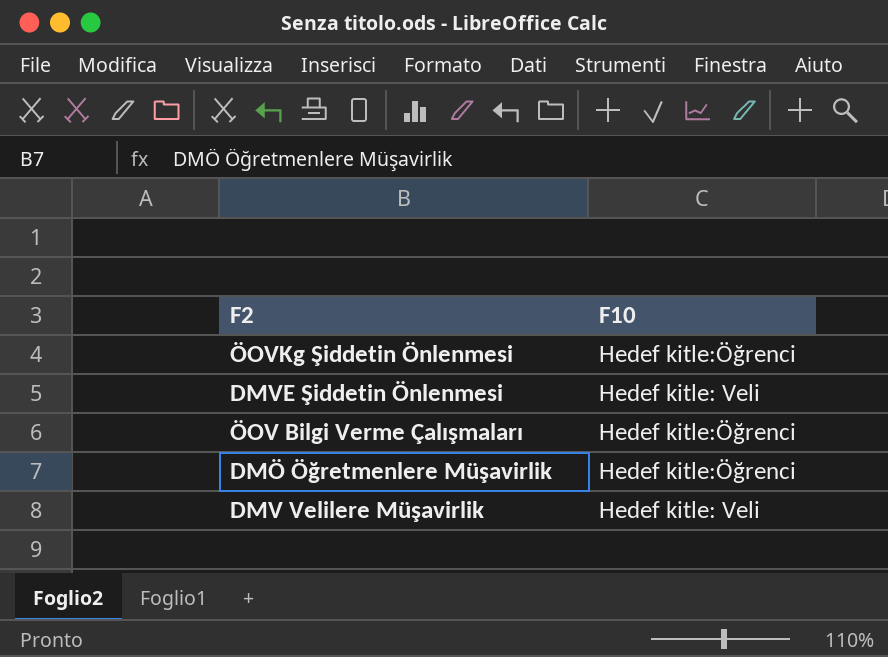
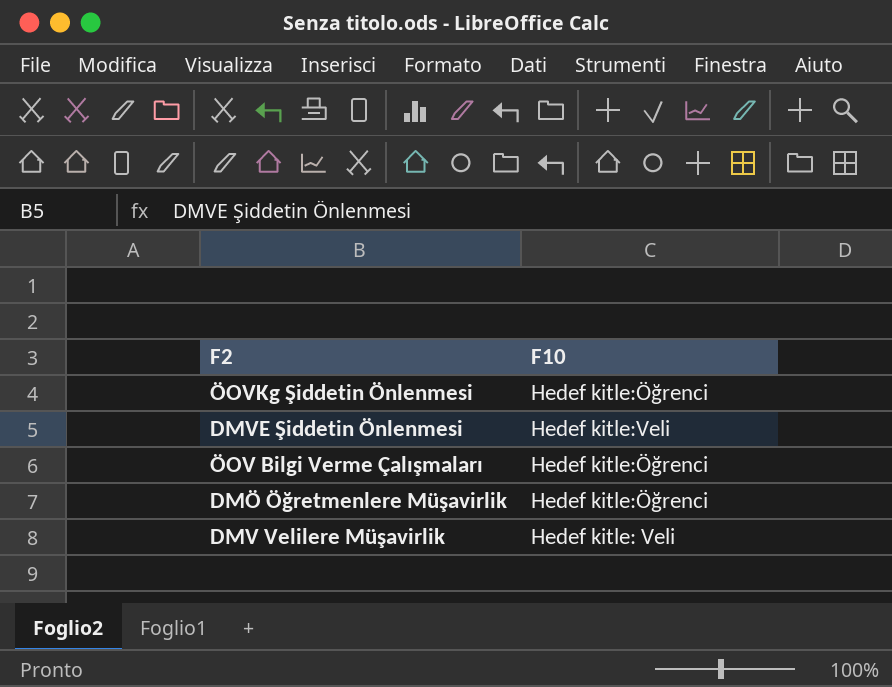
DMVE Şiddetin Önlenmesi | F10: Hedef kitle: Veli -> Hedef kitle:Veli

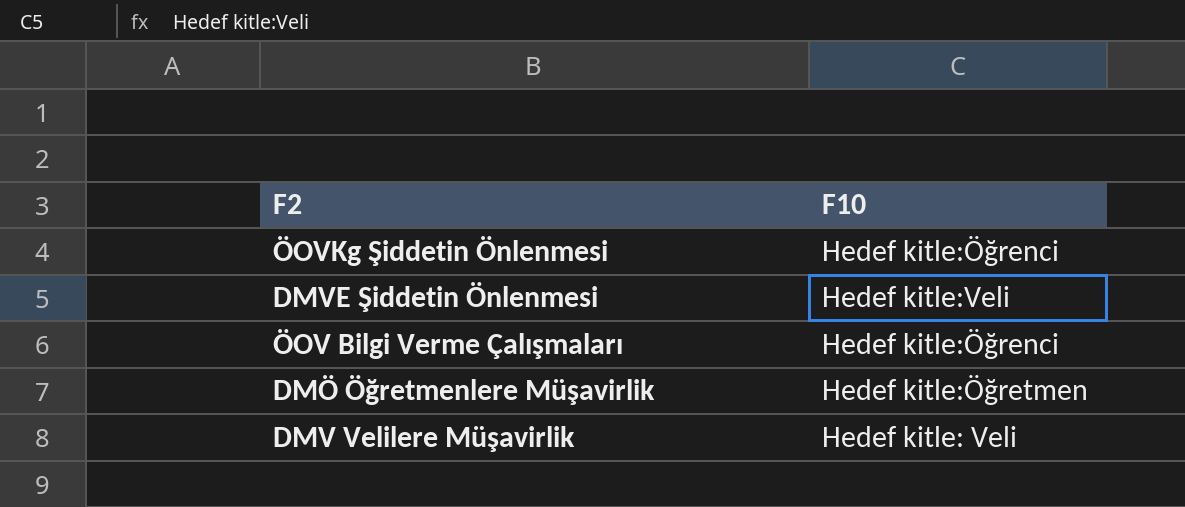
DMÖ Öğretmenlere Müşavirlik | F10: Hedef kitle:Öğrenci -> Hedef kitle:Öğretmen

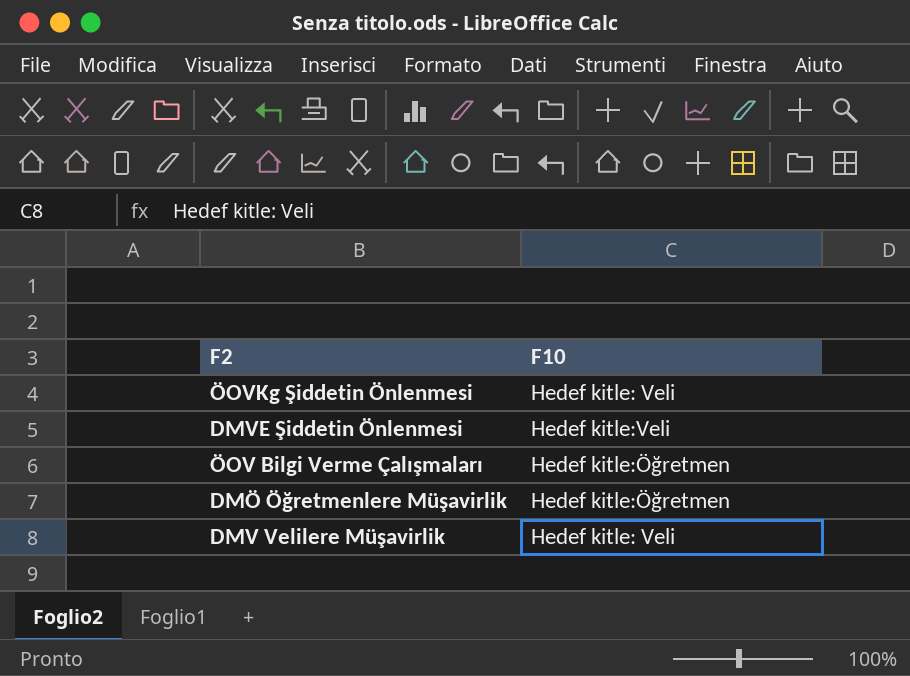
ÖOVKg Şiddetin Önlenmesi | F10: Hedef kitle:Öğrenci -> Hedef kitle: Veli
ÖOV Bilgi Verme Çalışmaları | F10: Hedef kitle:Öğrenci -> Hedef kitle:Öğretmen

